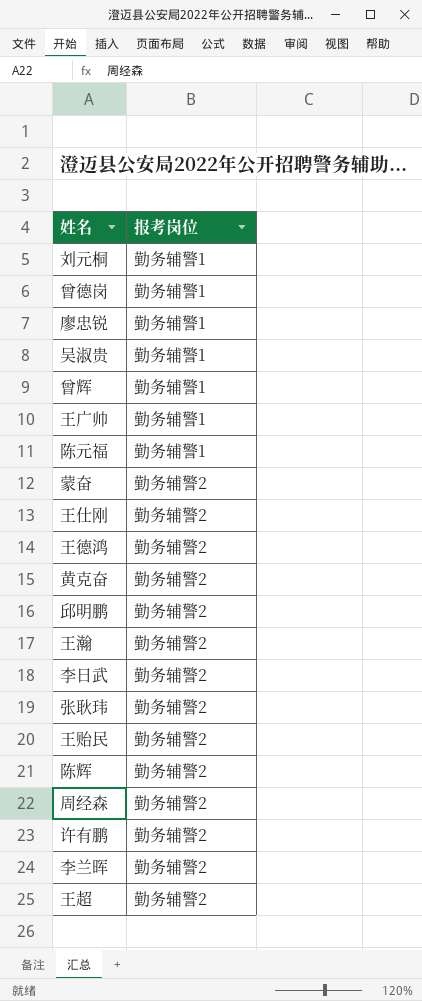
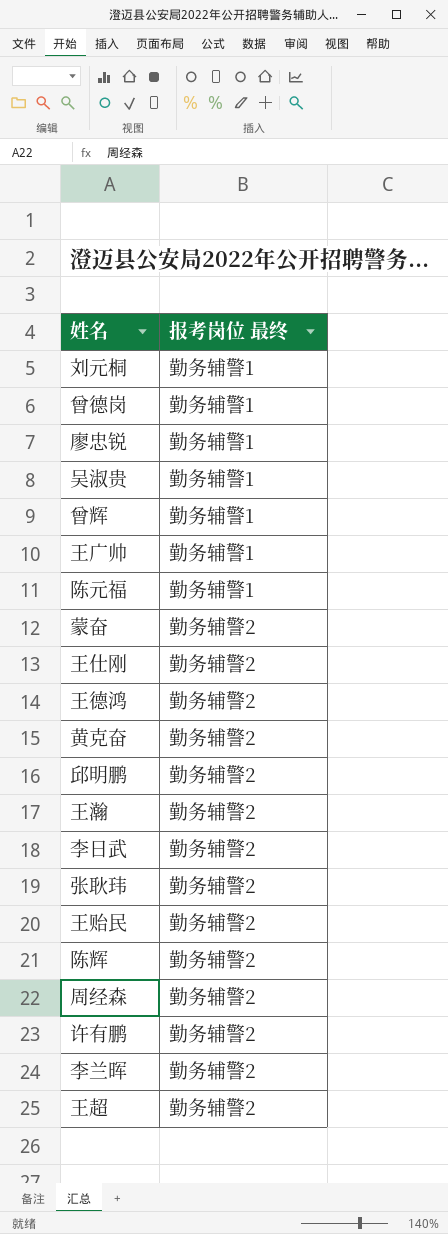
column name: 报考岗位 -> 报考岗位 最终

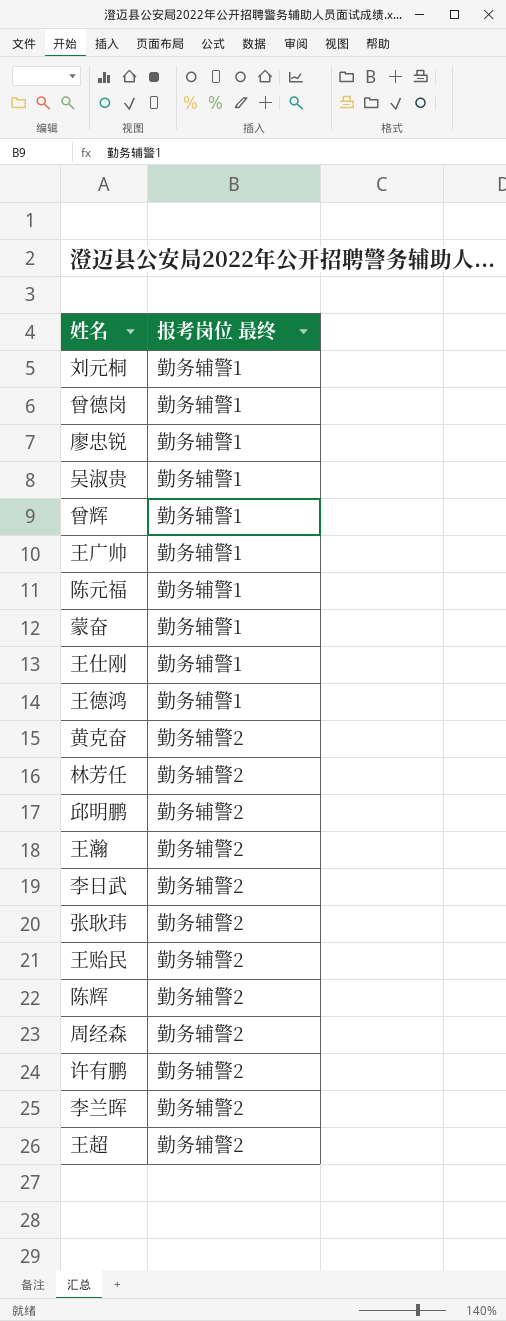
蒙奋 | 报考岗位 最终: 勤务辅警2 -> 勤务辅警1
王仕刚 | 报考岗位 最终: 勤务辅警2 -> 勤务辅警1
王德鸿 | 报考岗位 最终: 勤务辅警2 -> 勤务辅警1
row 林芳任: none -> 勤务辅警2

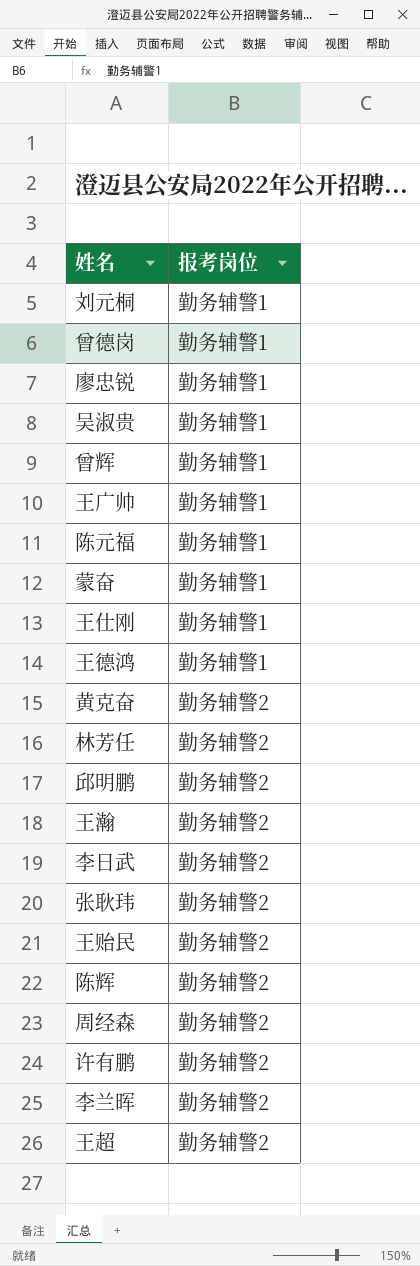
column name: 报考岗位 最终 -> 报考岗位

